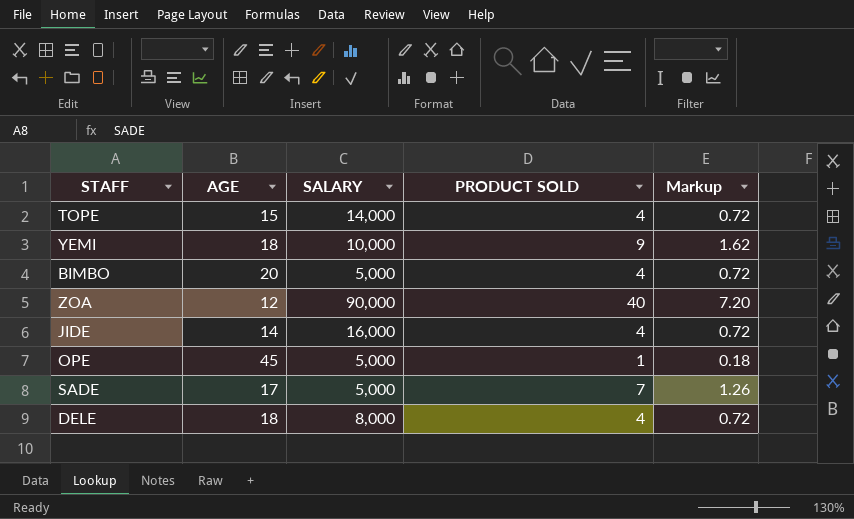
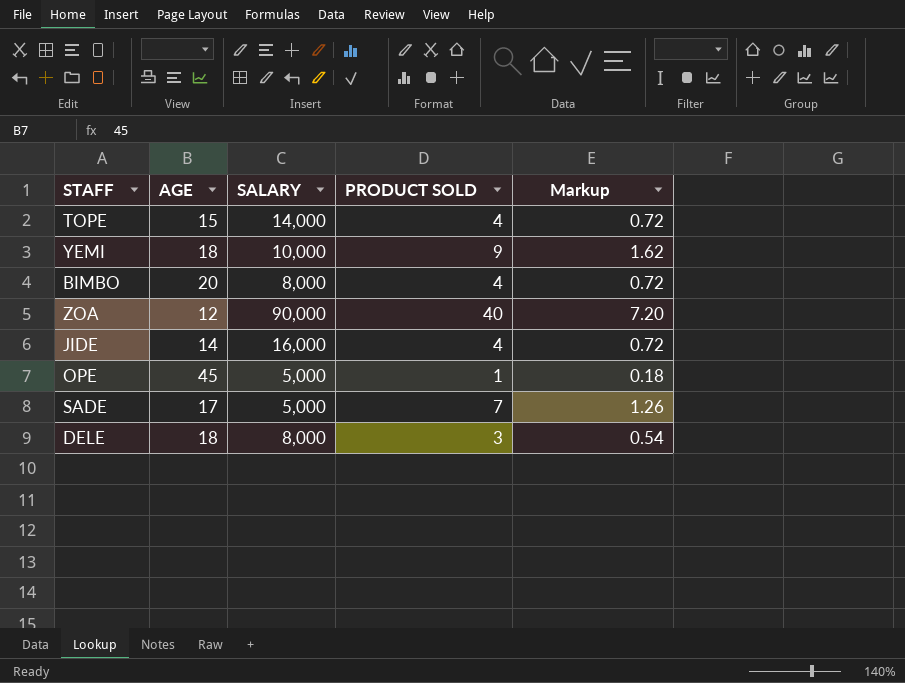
BIMBO | SALARY: 5,000 -> 8,000
DELE | PRODUCT SOLD: 4 -> 3
DELE | Markup: 0.72 -> 0.54

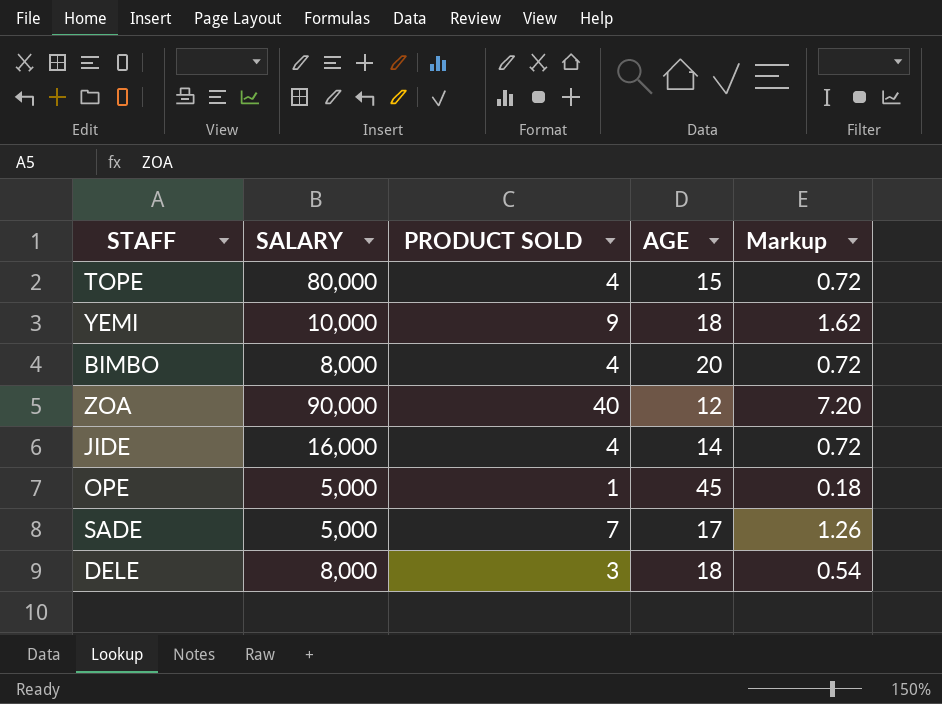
column AGE | position: 2 -> 4
TOPE | SALARY: 14,000 -> 80,000

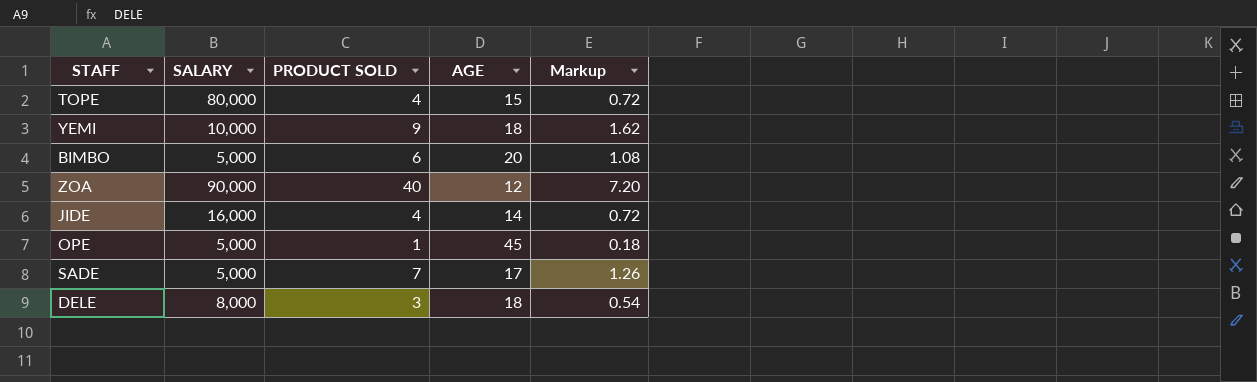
BIMBO | SALARY: 8,000 -> 5,000
BIMBO | PRODUCT SOLD: 4 -> 6
BIMBO | Markup: 0.72 -> 1.08

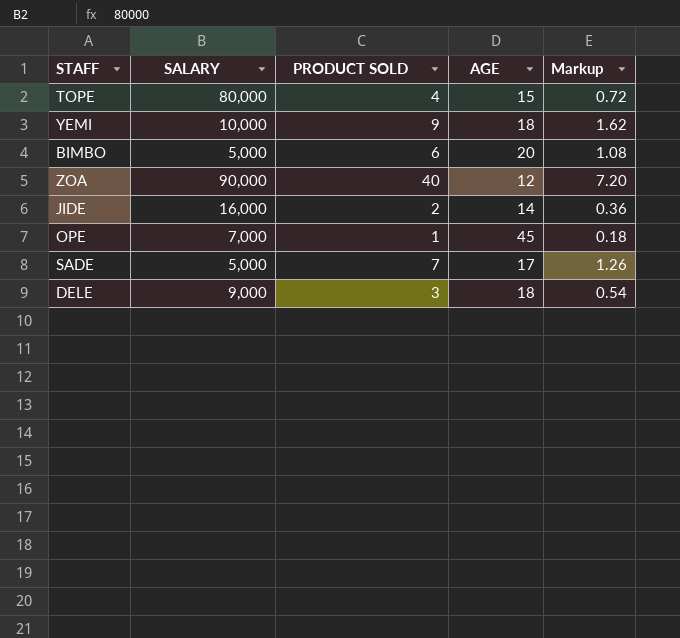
JIDE | PRODUCT SOLD: 4 -> 2
JIDE | Markup: 0.72 -> 0.36
OPE | SALARY: 5,000 -> 7,000
DELE | SALARY: 8,000 -> 9,000

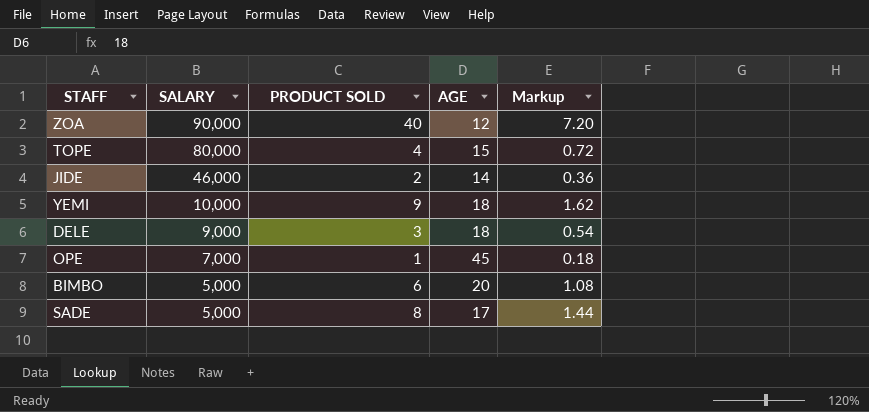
row order: none -> SALARY descending
JIDE | SALARY: 16,000 -> 46,000
SADE | PRODUCT SOLD: 7 -> 8
SADE | Markup: 1.26 -> 1.44

